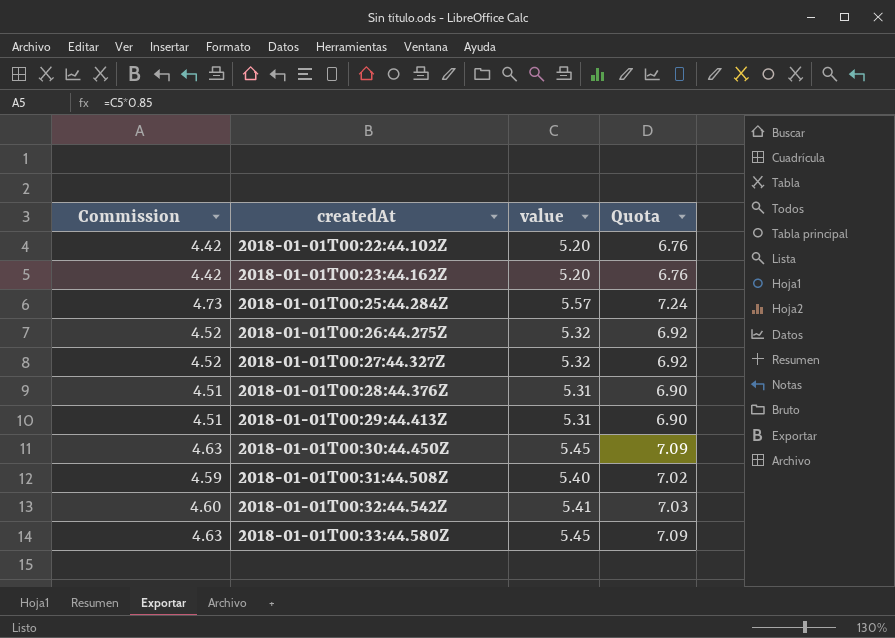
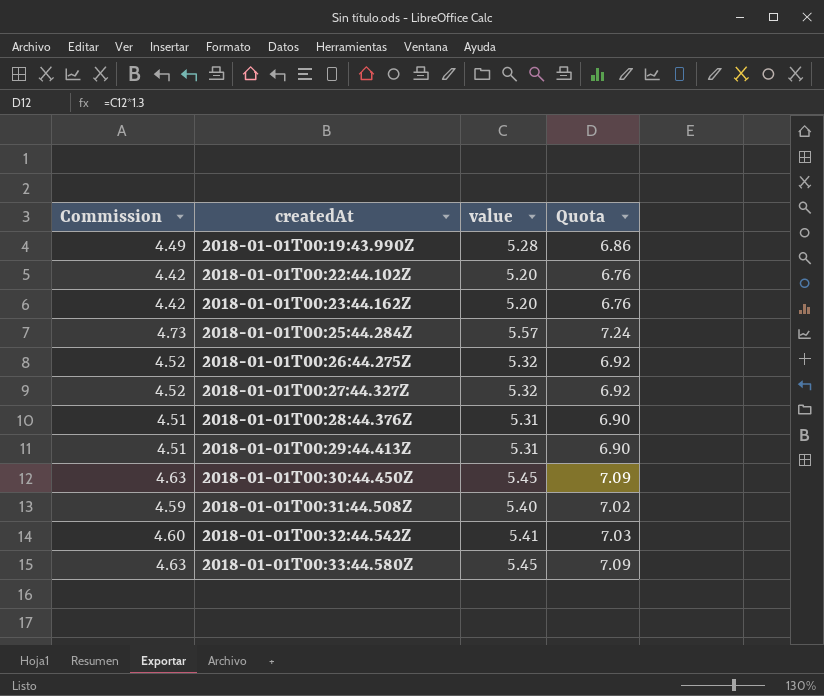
row 2018-01-01T00:19:43.990Z: none -> 4.49 | 5.28 | 6.86

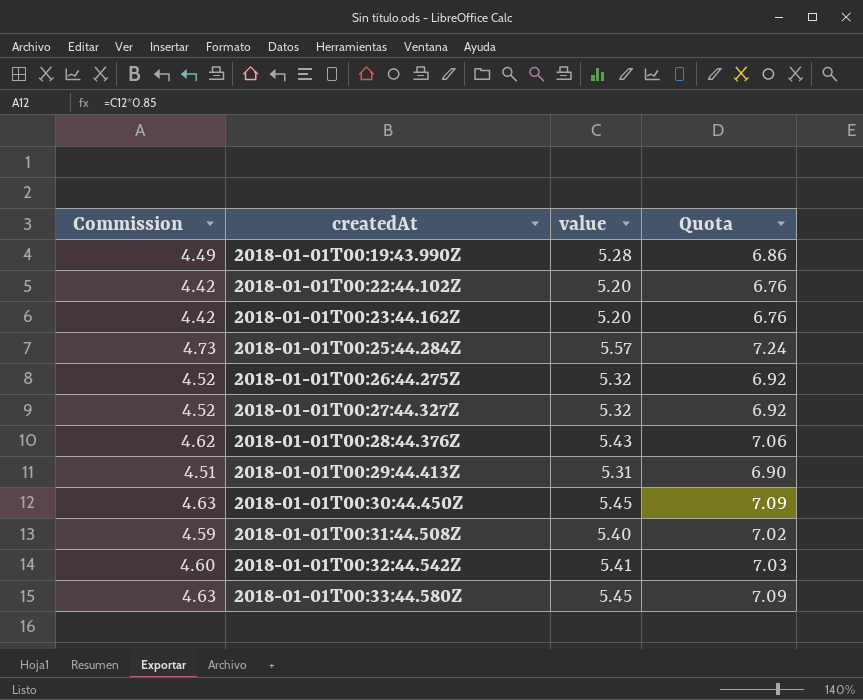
2018-01-01T00:28:44.376Z | Commission: 4.51 -> 4.62
2018-01-01T00:28:44.376Z | value: 5.31 -> 5.43
2018-01-01T00:28:44.376Z | Quota: 6.90 -> 7.06

